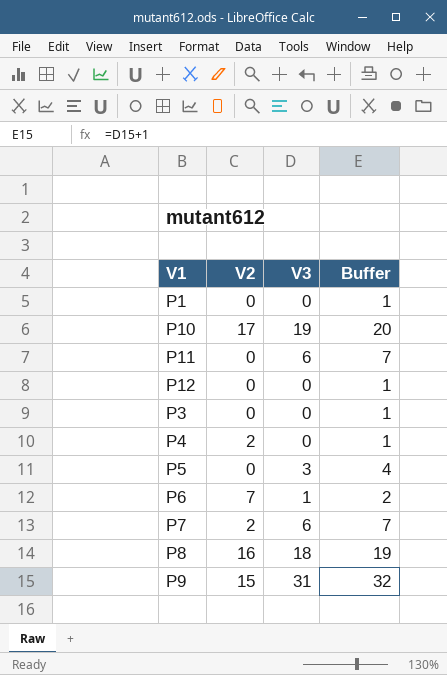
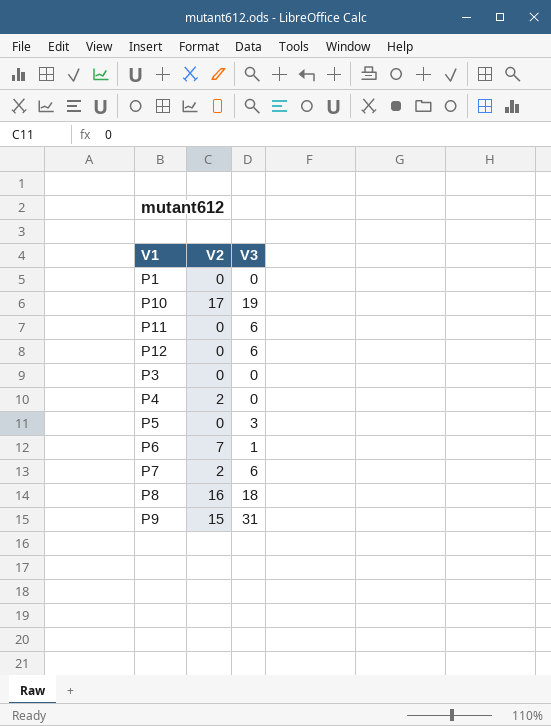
column Buffer | formula: [V3] + 1 -> none
P12 | V3: 0 -> 6

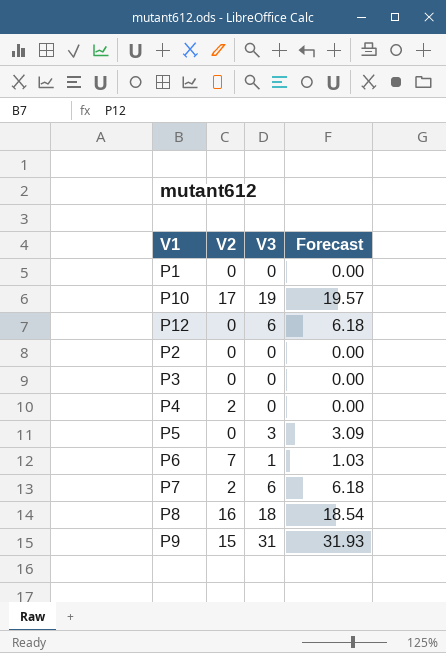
column Forecast | formula: none -> [V3] * 1.03
row P11: 0 | 6 -> none
row P2: none -> 0 | 0 | 0.00

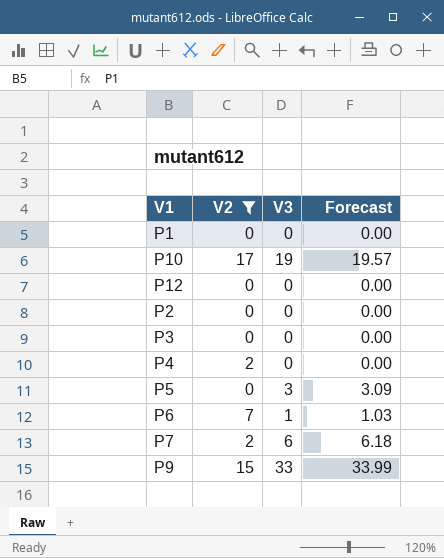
filter: none -> V2 != 16
P12 | V3: 6 -> 0
P12 | Forecast: 6.18 -> 0.00
P9 | V3: 31 -> 33
P9 | Forecast: 31.93 -> 33.99

